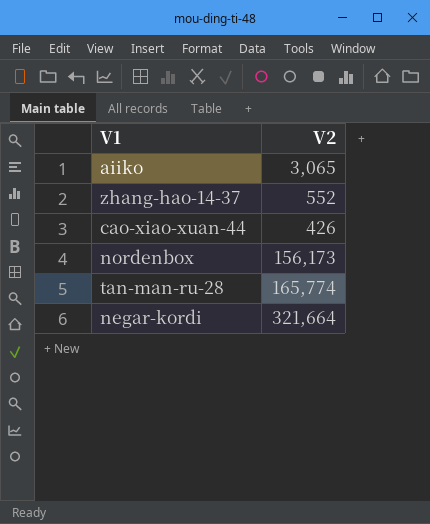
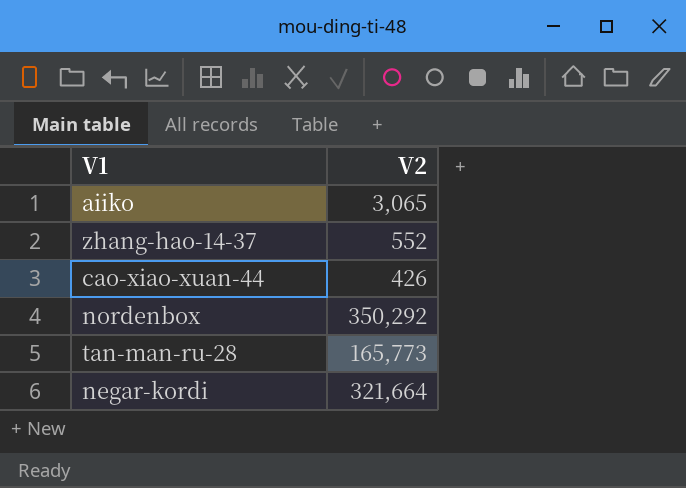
nordenbox | V2: 156,173 -> 350,292
tan-man-ru-28 | V2: 165,774 -> 165,773

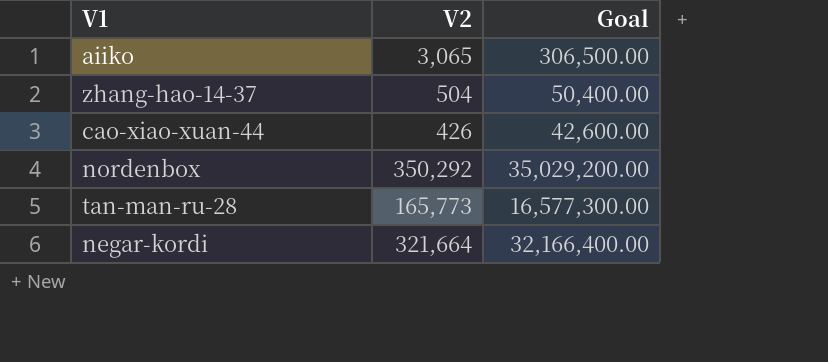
column Goal | formula: none -> [V2] * 100
zhang-hao-14-37 | V2: 552 -> 504

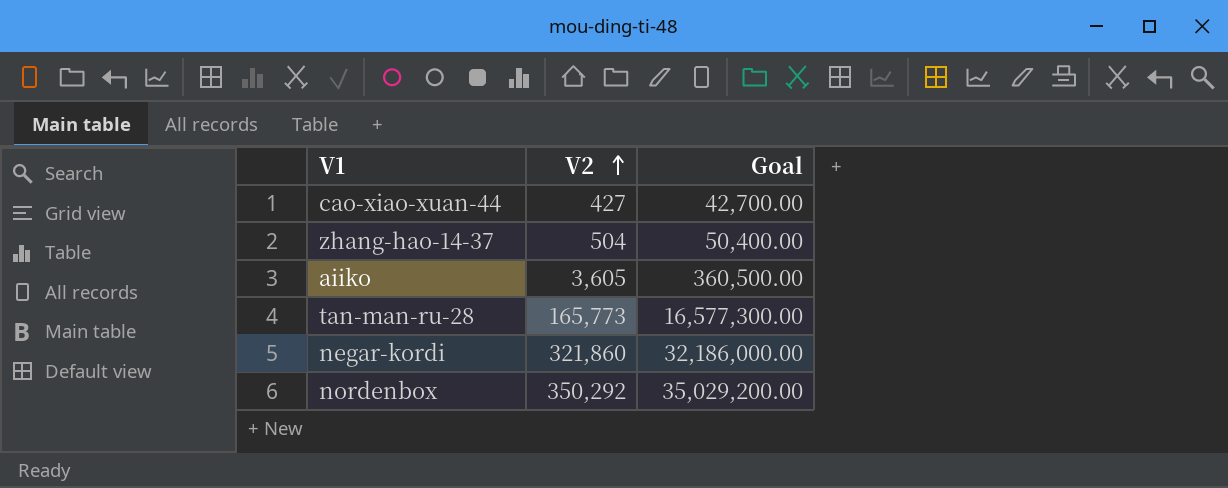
row order: none -> V2 ascending
cao-xiao-xuan-44 | V2: 426 -> 427
cao-xiao-xuan-44 | Goal: 42,600.00 -> 42,700.00
aiiko | V2: 3,065 -> 3,605
aiiko | Goal: 306,500.00 -> 360,500.00
negar-kordi | V2: 321,664 -> 321,860
negar-kordi | Goal: 32,166,400.00 -> 32,186,000.00

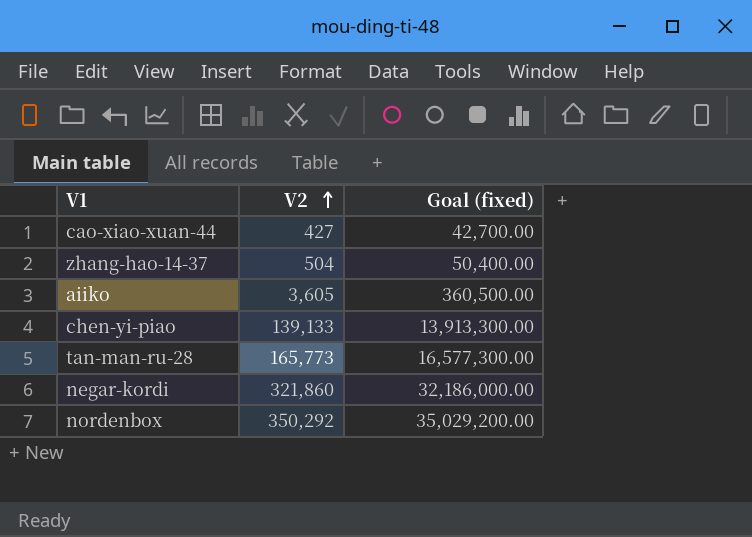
column name: Goal -> Goal (fixed)
row chen-yi-piao: none -> 139,133 | 13,913,300.00

